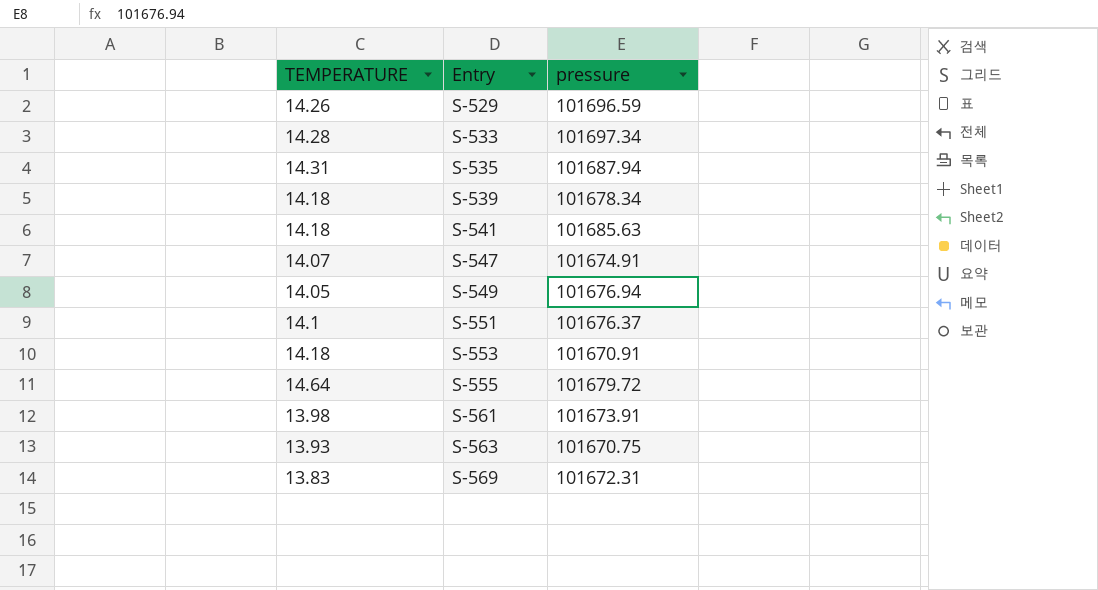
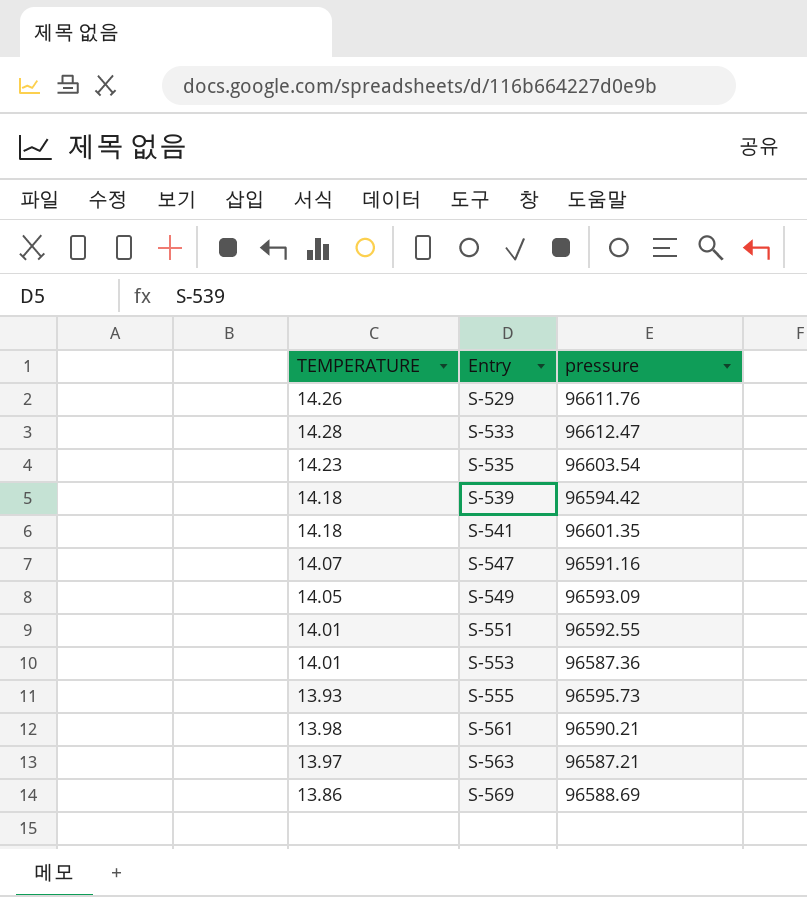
S-529 | pressure: 101696.59 -> 96611.76
S-533 | pressure: 101697.34 -> 96612.47
S-535 | TEMPERATURE: 14.31 -> 14.23
S-535 | pressure: 101687.94 -> 96603.54
S-539 | pressure: 101678.34 -> 96594.42
S-541 | pressure: 101685.63 -> 96601.35
S-547 | pressure: 101674.91 -> 96591.16
S-549 | pressure: 101676.94 -> 96593.09
S-551 | TEMPERATURE: 14.1 -> 14.01
S-551 | pressure: 101676.37 -> 96592.55
S-553 | TEMPERATURE: 14.18 -> 14.01
S-553 | pressure: 101670.91 -> 96587.36
S-555 | TEMPERATURE: 14.64 -> 13.93
S-555 | pressure: 101679.72 -> 96595.73
S-561 | pressure: 101673.91 -> 96590.21
S-563 | TEMPERATURE: 13.93 -> 13.97
S-563 | pressure: 101670.75 -> 96587.21
S-569 | TEMPERATURE: 13.83 -> 13.86
S-569 | pressure: 101672.31 -> 96588.69

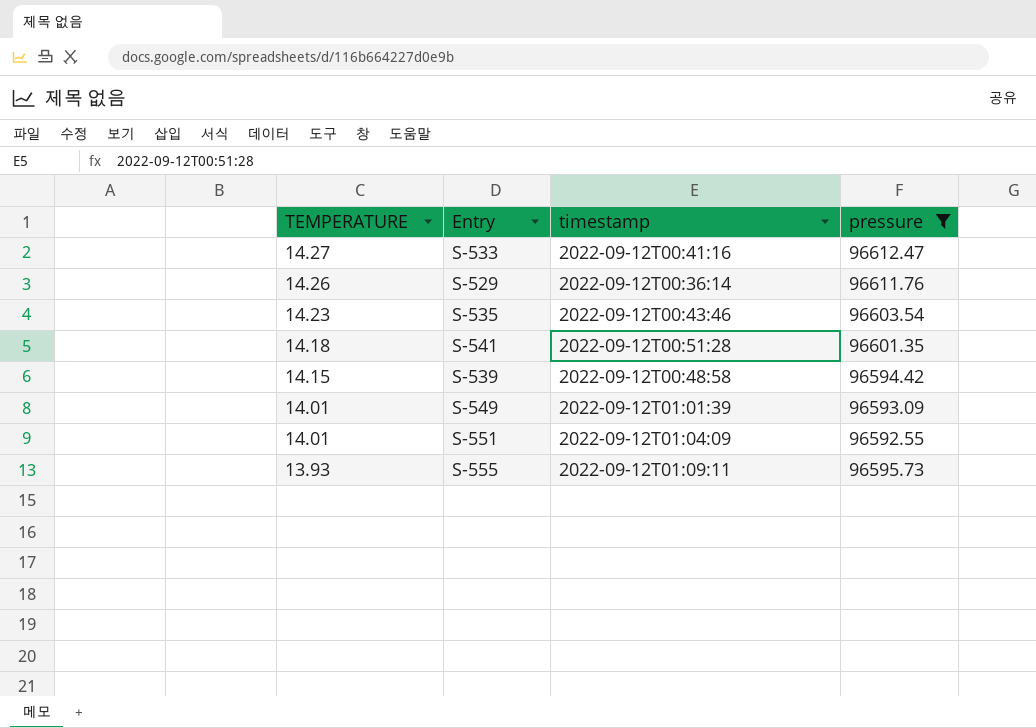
filter: none -> pressure >= 96592.55
row order: Entry ascending -> TEMPERATURE descending
column timestamp | position: none -> 3
S-533 | TEMPERATURE: 14.28 -> 14.27
S-539 | TEMPERATURE: 14.18 -> 14.15
S-549 | TEMPERATURE: 14.05 -> 14.01

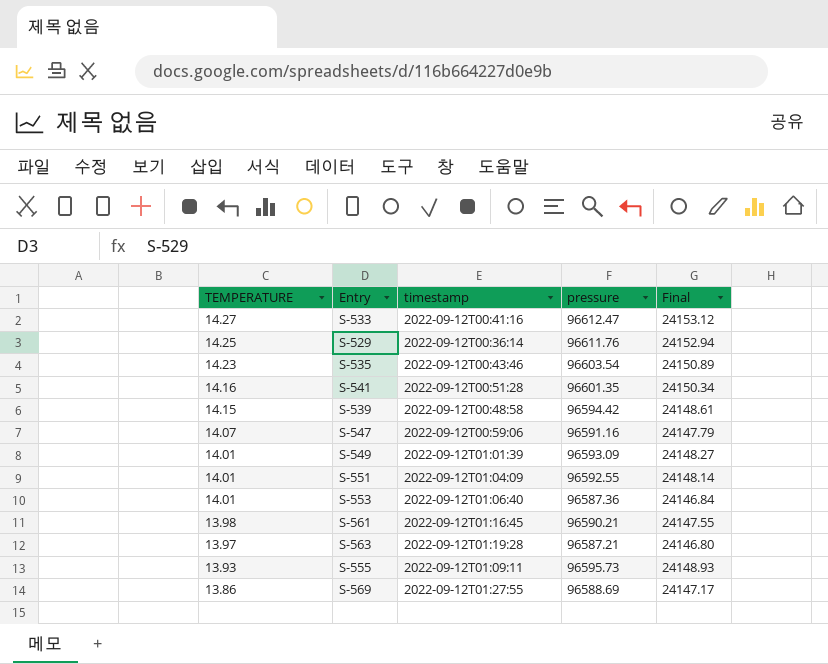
filter: pressure >= 96592.55 -> none
column Final | formula: none -> [pressure] * 0.25
S-529 | TEMPERATURE: 14.26 -> 14.25
S-541 | TEMPERATURE: 14.18 -> 14.16

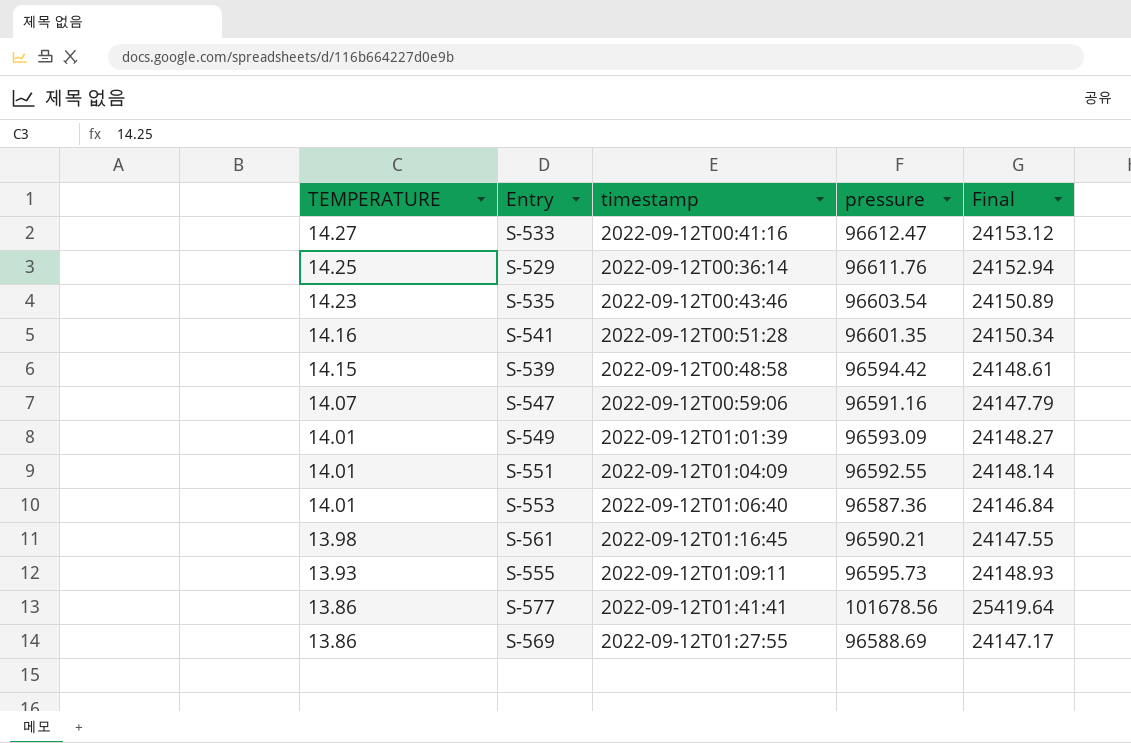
row S-563: 13.97 | 2022-09-12T01:19:28 | 96587.21 | 24146.80 -> none
row S-577: none -> 13.86 | 2022-09-12T01:41:41 | 101678.56 | 25419.64

